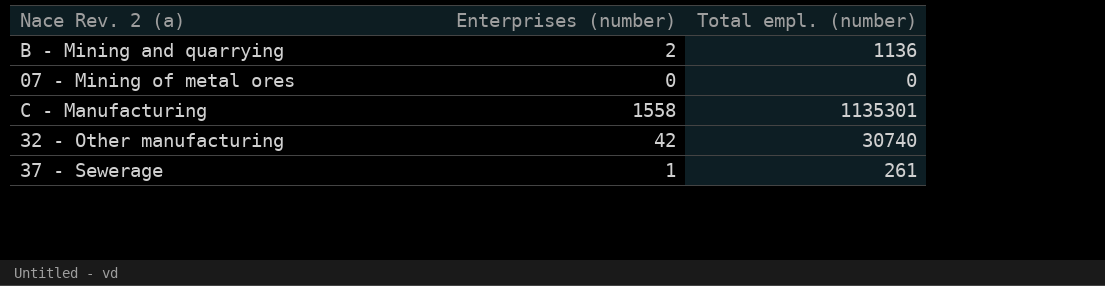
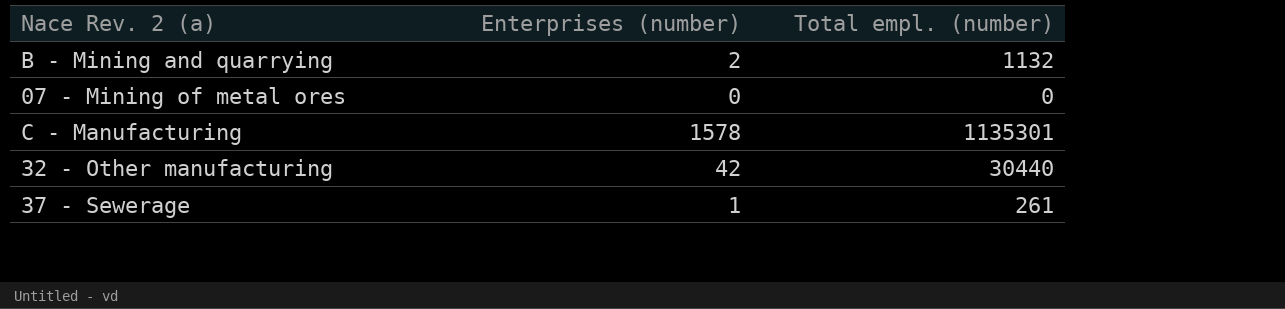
B - Mining and quarrying | Total empl. (number): 1136 -> 1132
C - Manufacturing | Enterprises (number): 1558 -> 1578
32 - Other manufacturing | Total empl. (number): 30740 -> 30440

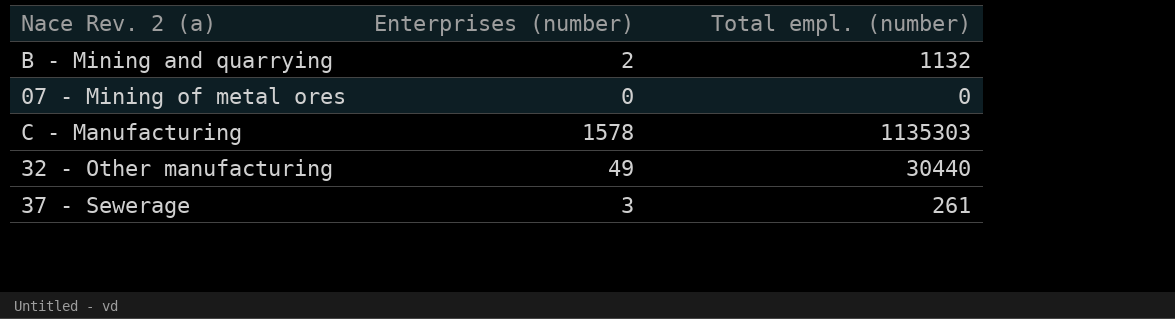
C - Manufacturing | Total empl. (number): 1135301 -> 1135303
32 - Other manufacturing | Enterprises (number): 42 -> 49
37 - Sewerage | Enterprises (number): 1 -> 3

